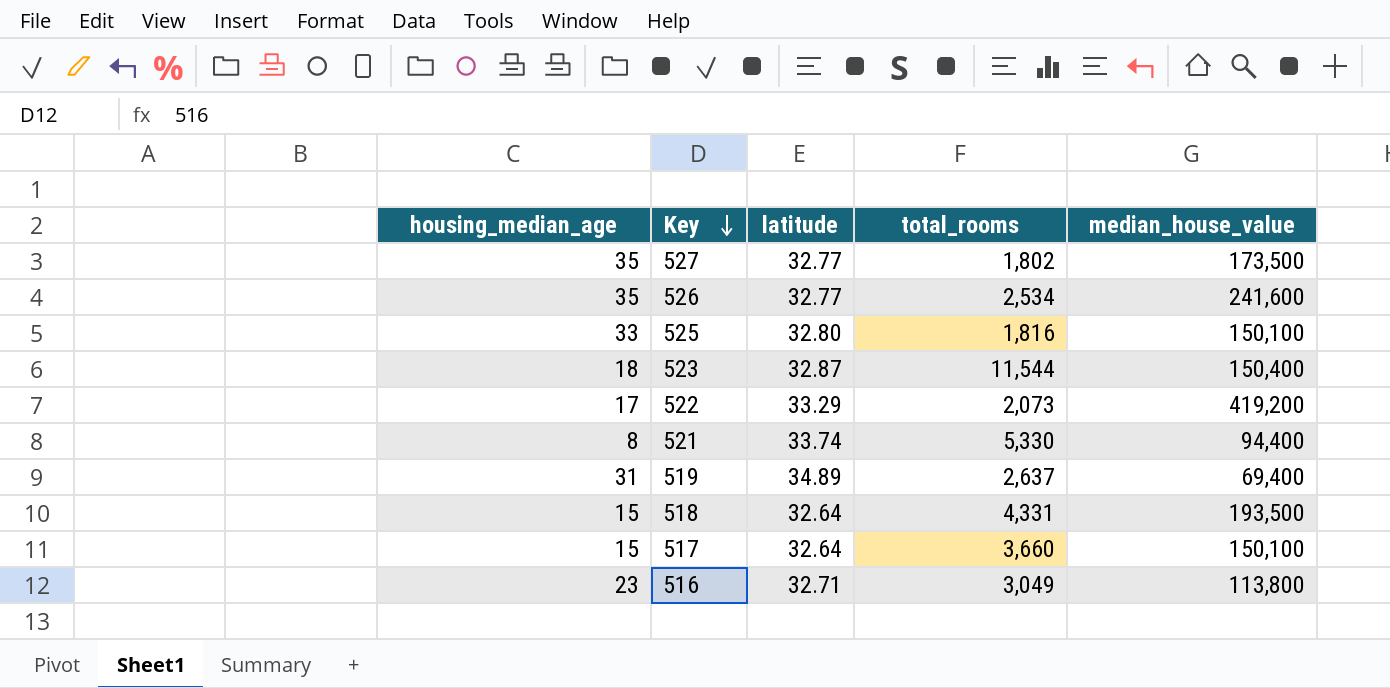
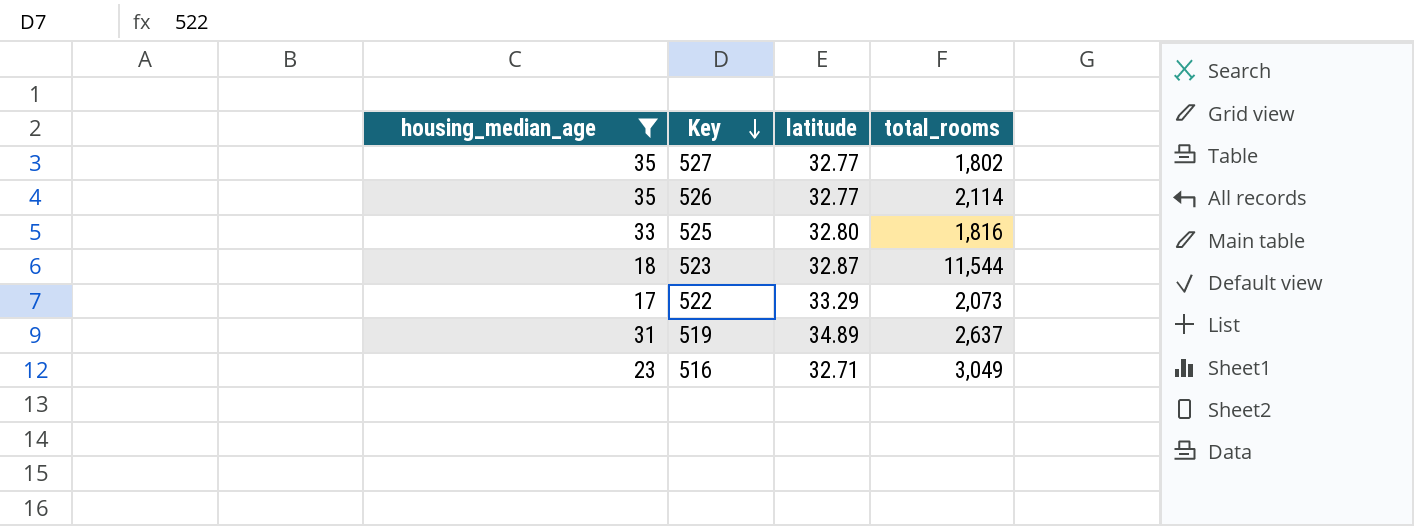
filter: none -> housing_median_age >= 17
column median_house_value | position: 5 -> none
526 | total_rooms: 2,534 -> 2,114

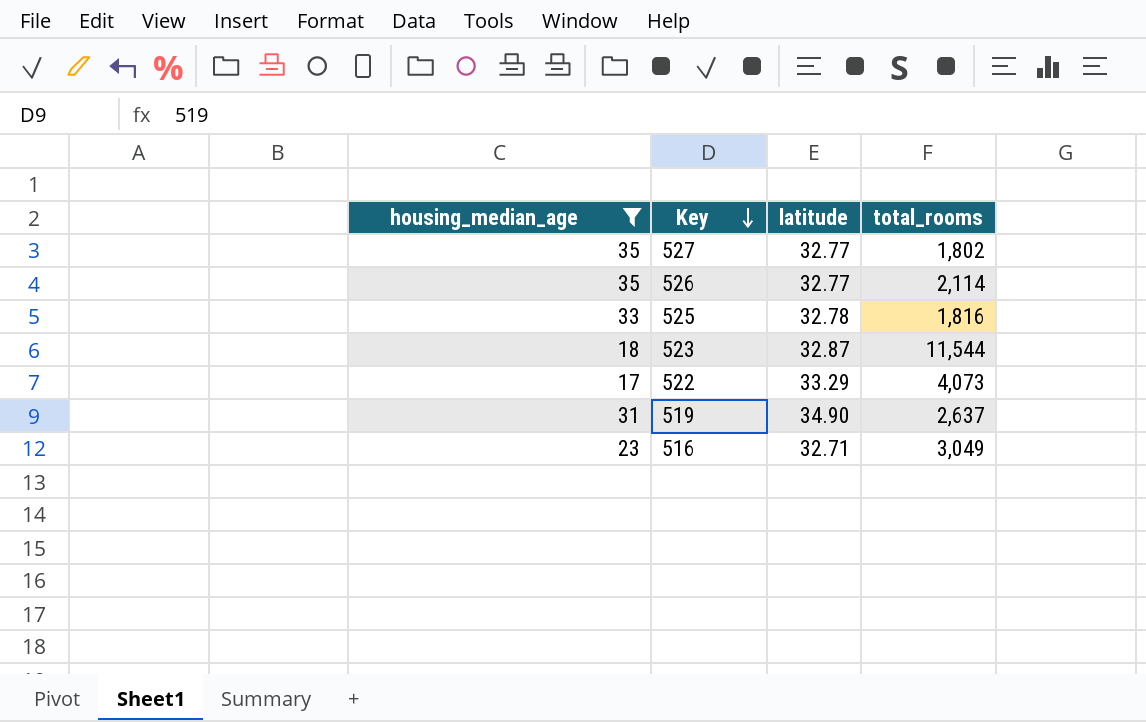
525 | latitude: 32.80 -> 32.78
522 | total_rooms: 2,073 -> 4,073
519 | latitude: 34.89 -> 34.90

